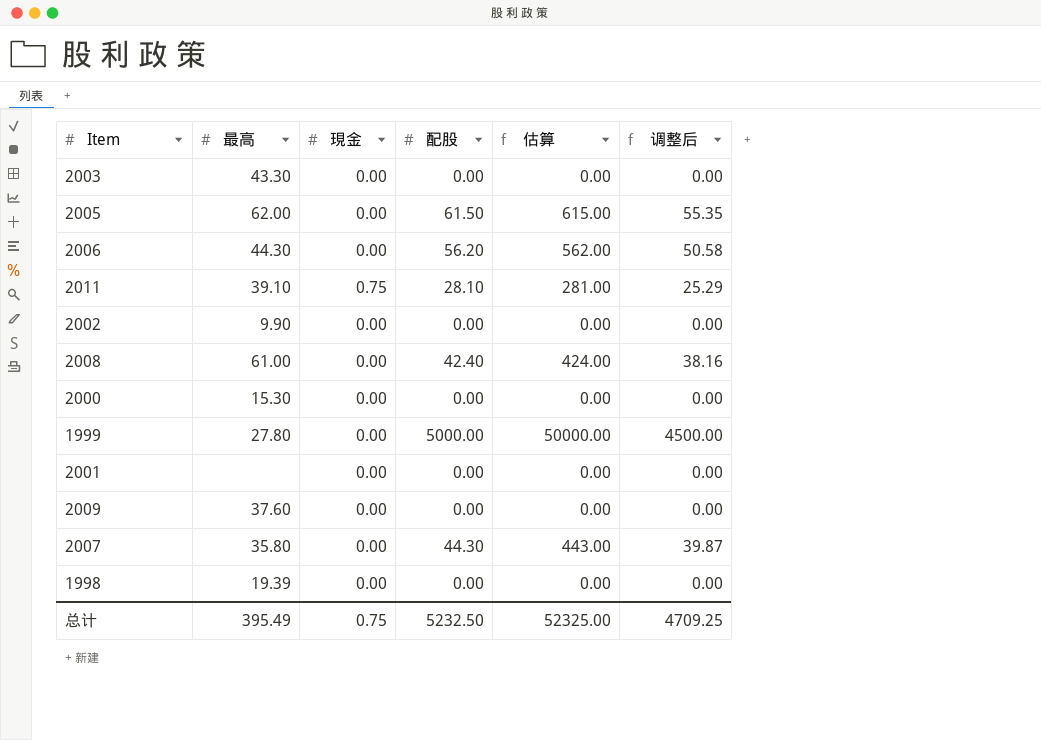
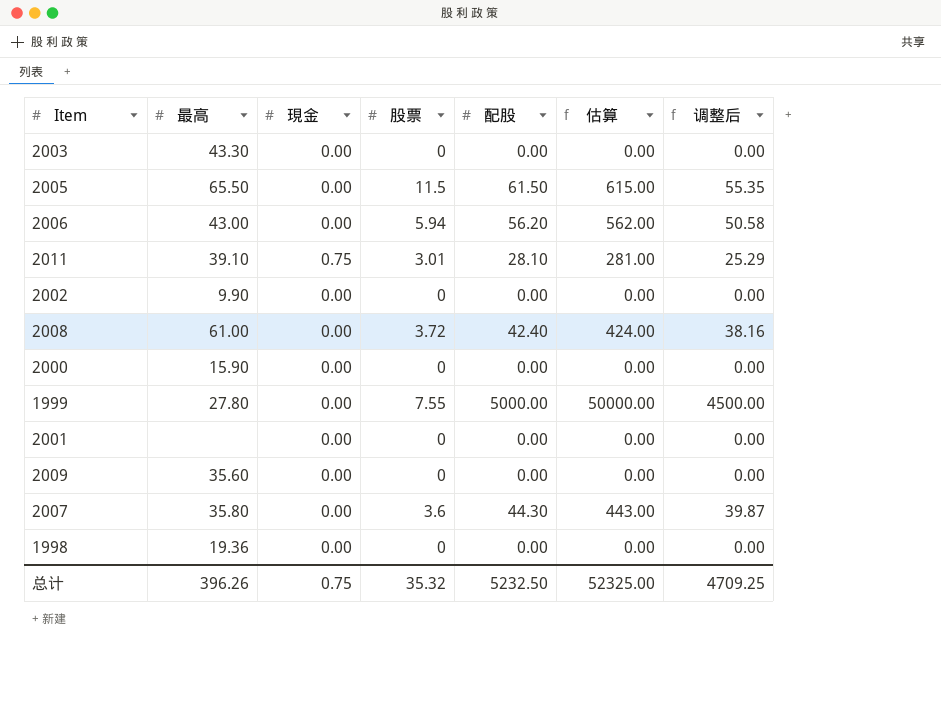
column 股票 | position: none -> 4
2005 | 最高: 62.00 -> 65.50
2006 | 最高: 44.30 -> 43.00
2000 | 最高: 15.30 -> 15.90
2009 | 最高: 37.60 -> 35.60
1998 | 最高: 19.39 -> 19.36
总计 | 最高: 395.49 -> 396.26

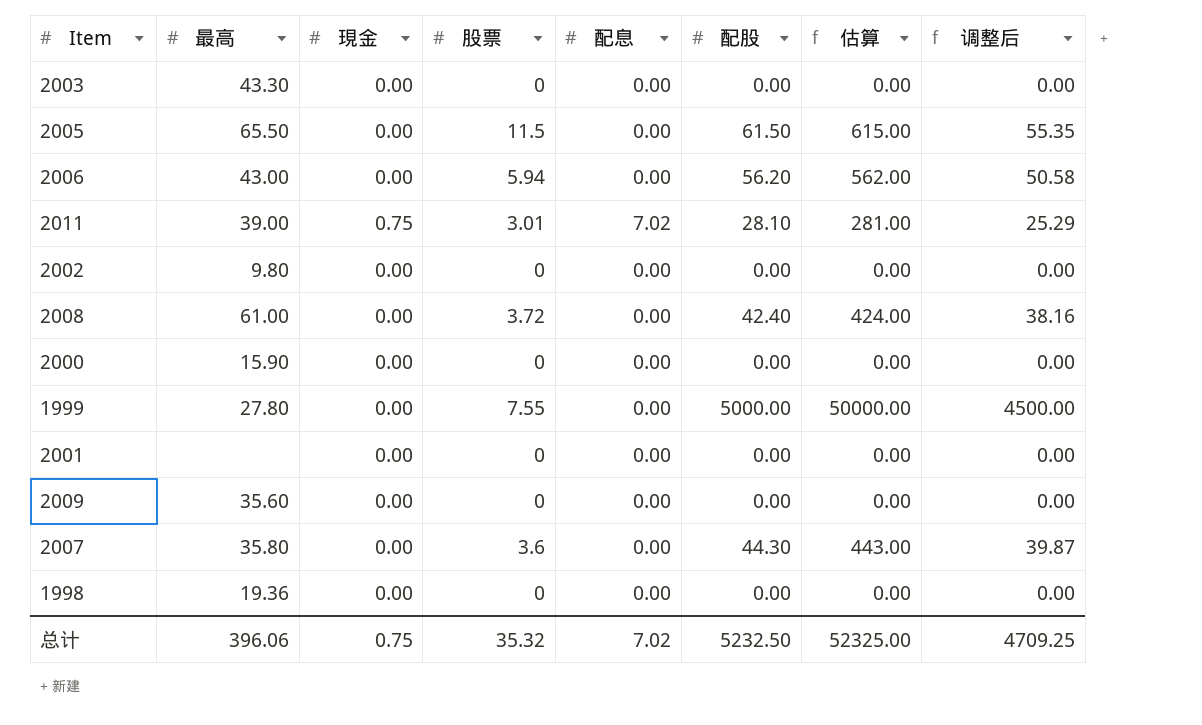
column 配息 | position: none -> 5
2011 | 最高: 39.10 -> 39.00
2002 | 最高: 9.90 -> 9.80
总计 | 最高: 396.26 -> 396.06

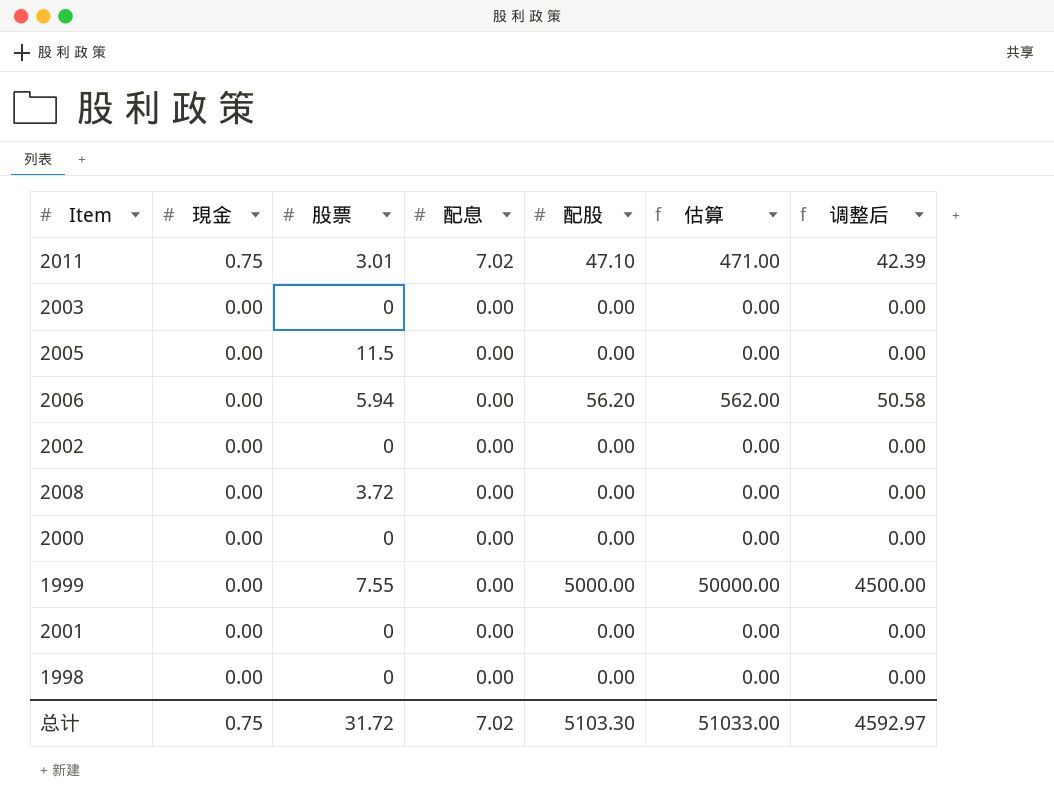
row order: none -> 現金 descending
column 最高 | position: 2 -> none
row 2009: 35.60 | 0.00 | 0 | 0.00 | 0.00 | 0.00 | 0.00 -> none
row 2007: 35.80 | 0.00 | 3.6 | 0.00 | 44.30 | 443.00 | 39.87 -> none
2011 | 配股: 28.10 -> 47.10
2011 | 估算: 281.00 -> 471.00
2011 | 调整后: 25.29 -> 42.39
2005 | 配股: 61.50 -> 0.00
2005 | 估算: 615.00 -> 0.00
2005 | 调整后: 55.35 -> 0.00
2008 | 配股: 42.40 -> 0.00
2008 | 估算: 424.00 -> 0.00
2008 | 调整后: 38.16 -> 0.00
总计 | 股票: 35.32 -> 31.72
总计 | 配股: 5232.50 -> 5103.30
总计 | 估算: 52325.00 -> 51033.00
总计 | 调整后: 4709.25 -> 4592.97

